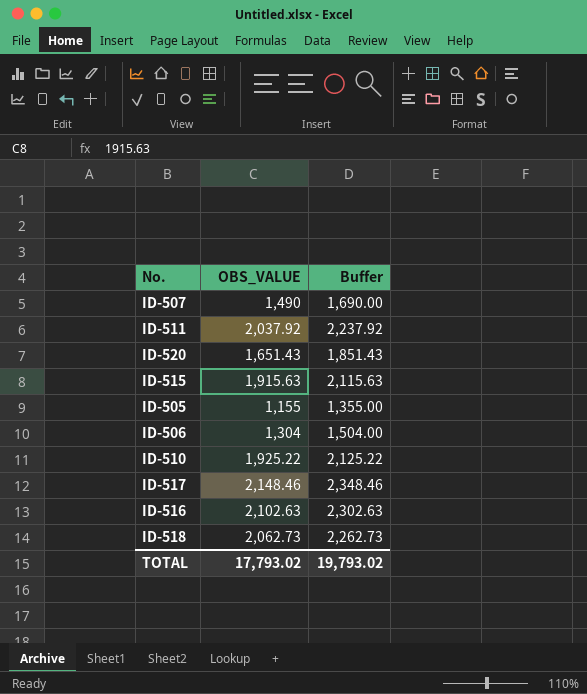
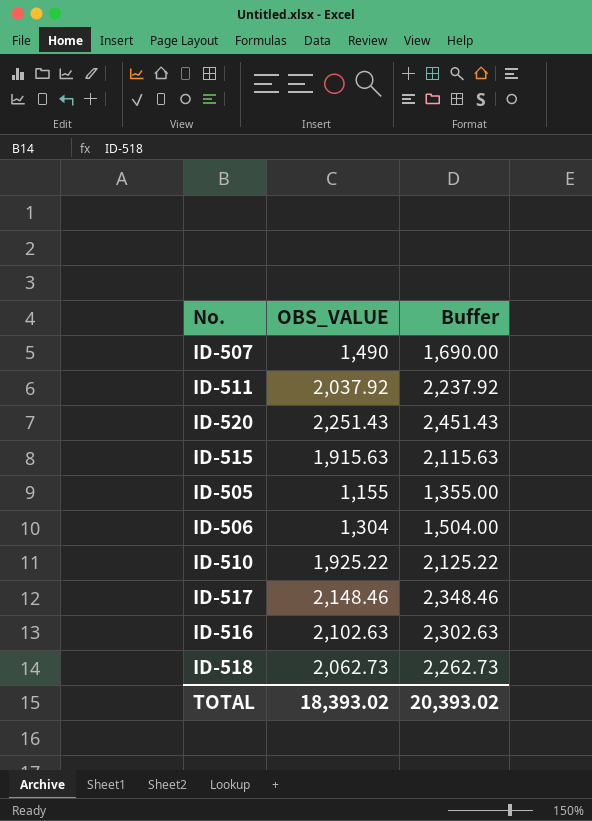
ID-520 | OBS_VALUE: 1,651.43 -> 2,251.43
ID-520 | Buffer: 1,851.43 -> 2,451.43
TOTAL | OBS_VALUE: 17,793.02 -> 18,393.02
TOTAL | Buffer: 19,793.02 -> 20,393.02

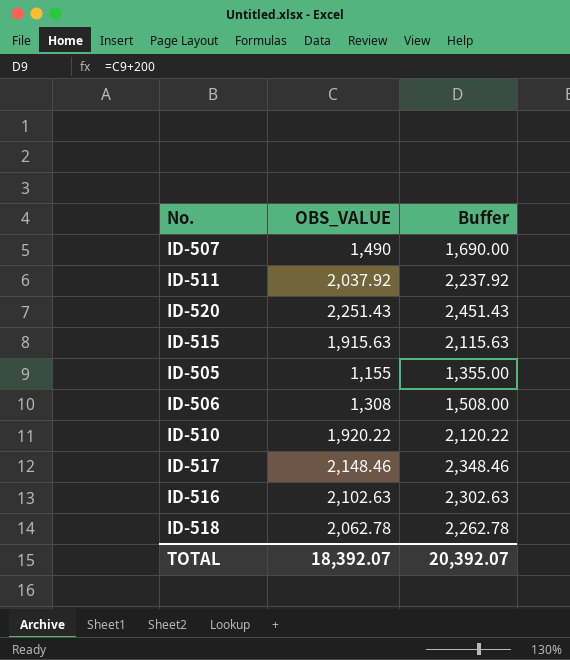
ID-506 | OBS_VALUE: 1,304 -> 1,308
ID-506 | Buffer: 1,504.00 -> 1,508.00
ID-510 | OBS_VALUE: 1,925.22 -> 1,920.22
ID-510 | Buffer: 2,125.22 -> 2,120.22
ID-518 | OBS_VALUE: 2,062.73 -> 2,062.78
ID-518 | Buffer: 2,262.73 -> 2,262.78
TOTAL | OBS_VALUE: 18,393.02 -> 18,392.07
TOTAL | Buffer: 20,393.02 -> 20,392.07

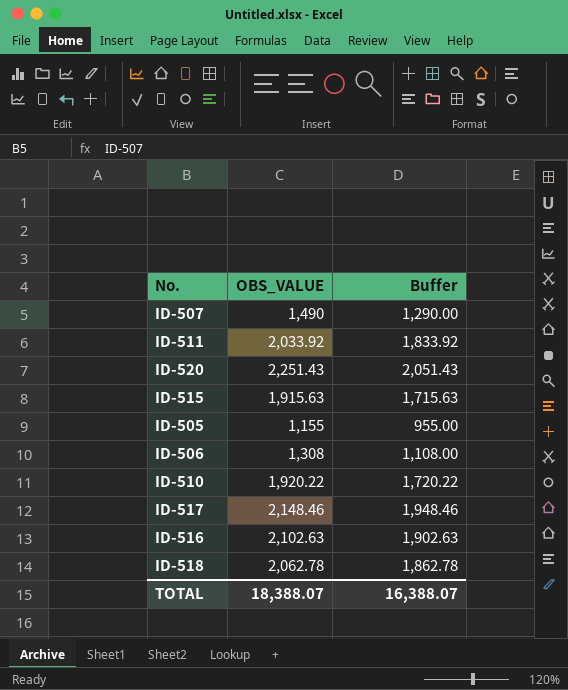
column Buffer | formula: [OBS_VALUE] + 200 -> [OBS_VALUE] - 200
ID-511 | OBS_VALUE: 2,037.92 -> 2,033.92
TOTAL | OBS_VALUE: 18,392.07 -> 18,388.07
TOTAL | Buffer: 20,392.07 -> 16,388.07

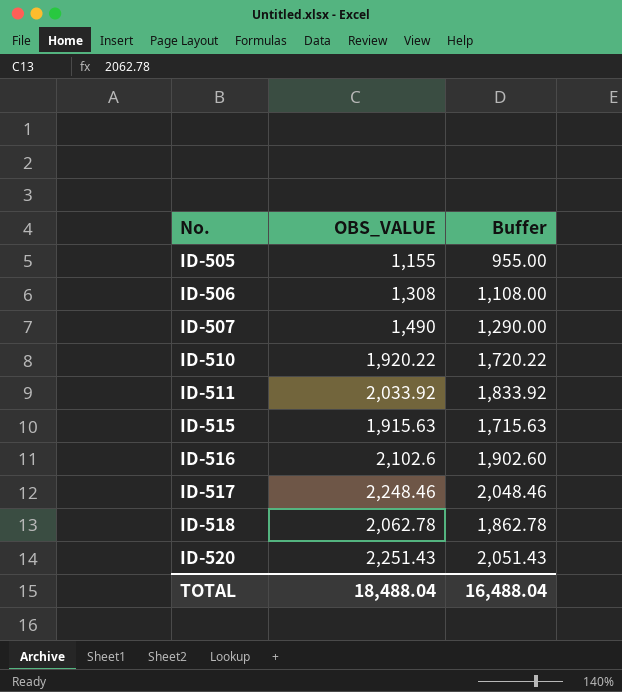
row order: none -> No. ascending
ID-516 | OBS_VALUE: 2,102.63 -> 2,102.6
ID-516 | Buffer: 1,902.63 -> 1,902.60
ID-517 | OBS_VALUE: 2,148.46 -> 2,248.46
ID-517 | Buffer: 1,948.46 -> 2,048.46
TOTAL | OBS_VALUE: 18,388.07 -> 18,488.04
TOTAL | Buffer: 16,388.07 -> 16,488.04

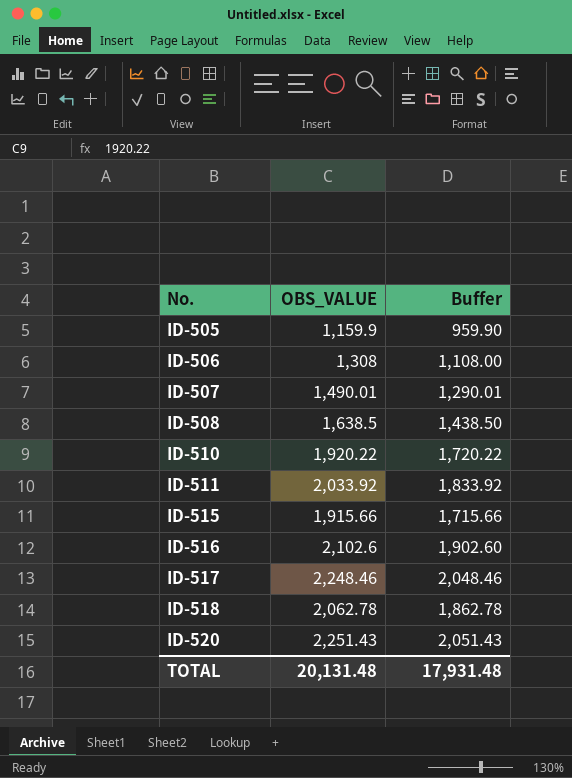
ID-505 | OBS_VALUE: 1,155 -> 1,159.9
ID-505 | Buffer: 955.00 -> 959.90
ID-507 | OBS_VALUE: 1,490 -> 1,490.01
ID-507 | Buffer: 1,290.00 -> 1,290.01
row ID-508: none -> 1,638.5 | 1,438.50
ID-515 | OBS_VALUE: 1,915.63 -> 1,915.66
ID-515 | Buffer: 1,715.63 -> 1,715.66
TOTAL | OBS_VALUE: 18,488.04 -> 20,131.48
TOTAL | Buffer: 16,488.04 -> 17,931.48

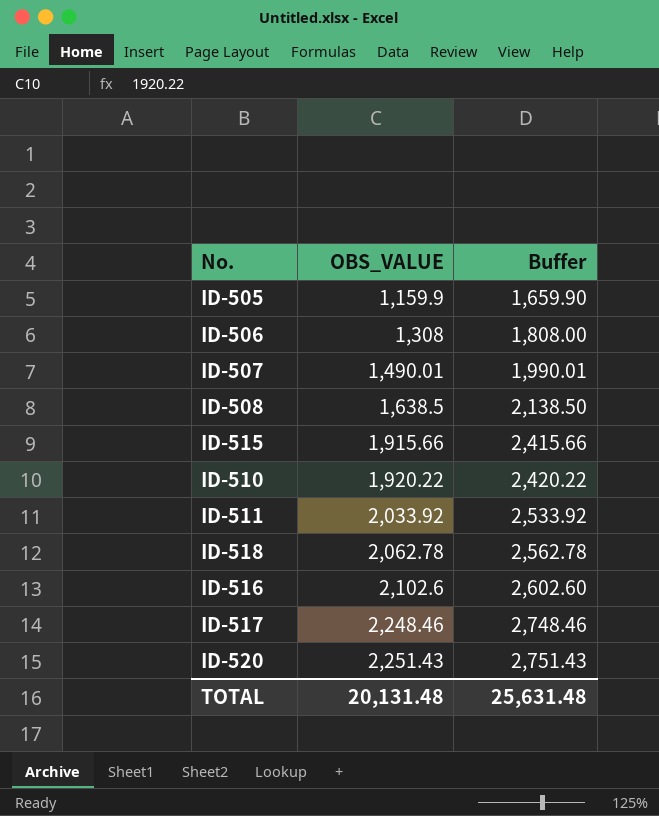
row order: No. ascending -> OBS_VALUE ascending
column Buffer | formula: [OBS_VALUE] - 200 -> [OBS_VALUE] + 500
TOTAL | Buffer: 17,931.48 -> 25,631.48

